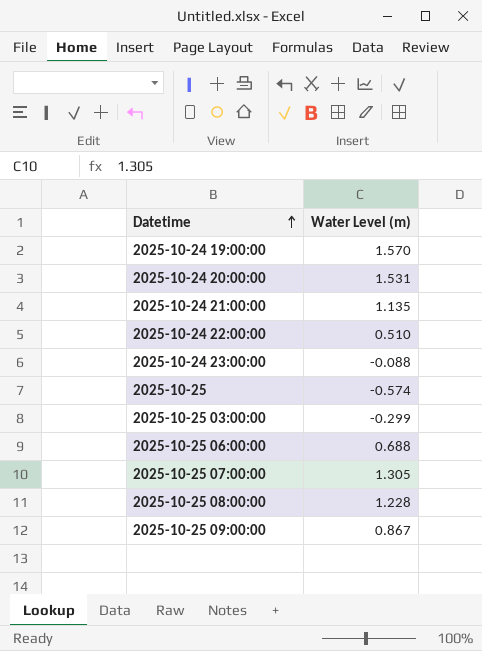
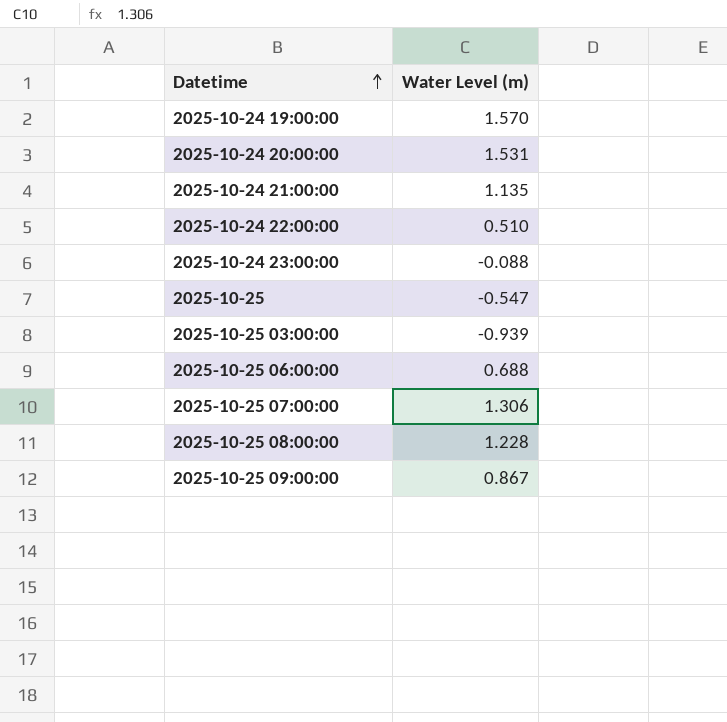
2025-10-25 | Water Level (m): -0.574 -> -0.547
2025-10-25 03:00:00 | Water Level (m): -0.299 -> -0.939
2025-10-25 07:00:00 | Water Level (m): 1.305 -> 1.306

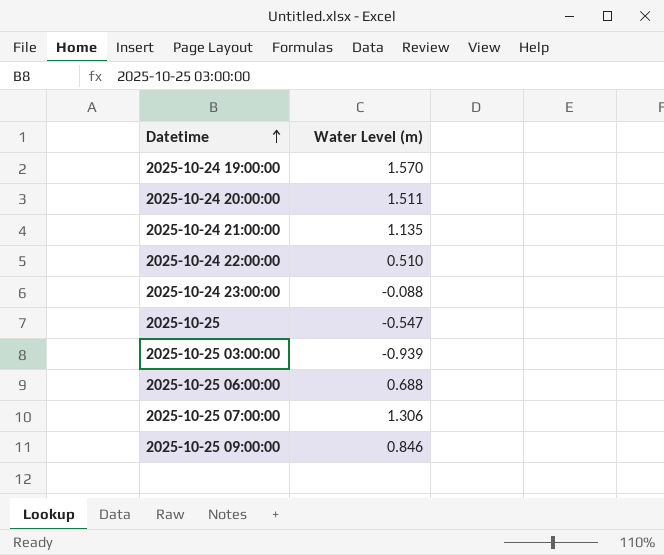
row 2025-10-25 08:00:00: 1.228 -> none
2025-10-24 20:00:00 | Water Level (m): 1.531 -> 1.511
2025-10-25 09:00:00 | Water Level (m): 0.867 -> 0.846

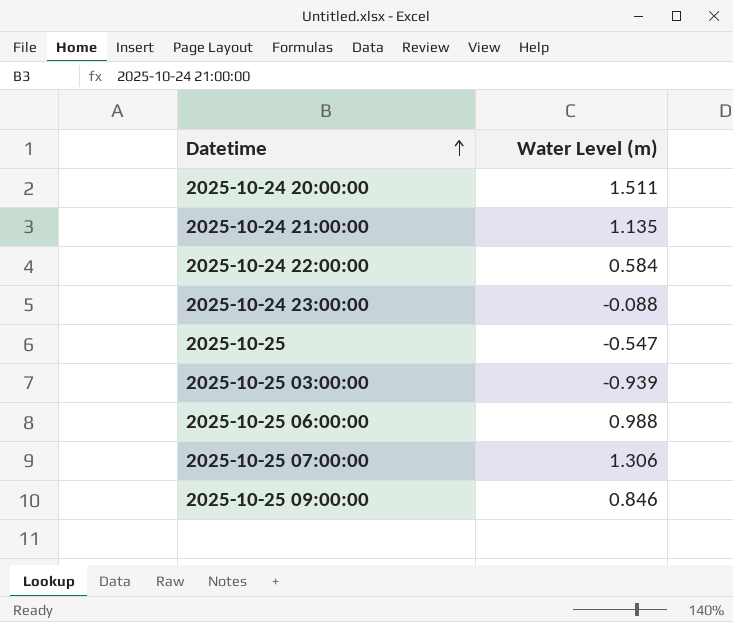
row 2025-10-24 19:00:00: 1.570 -> none
2025-10-24 22:00:00 | Water Level (m): 0.510 -> 0.584
2025-10-25 06:00:00 | Water Level (m): 0.688 -> 0.988

